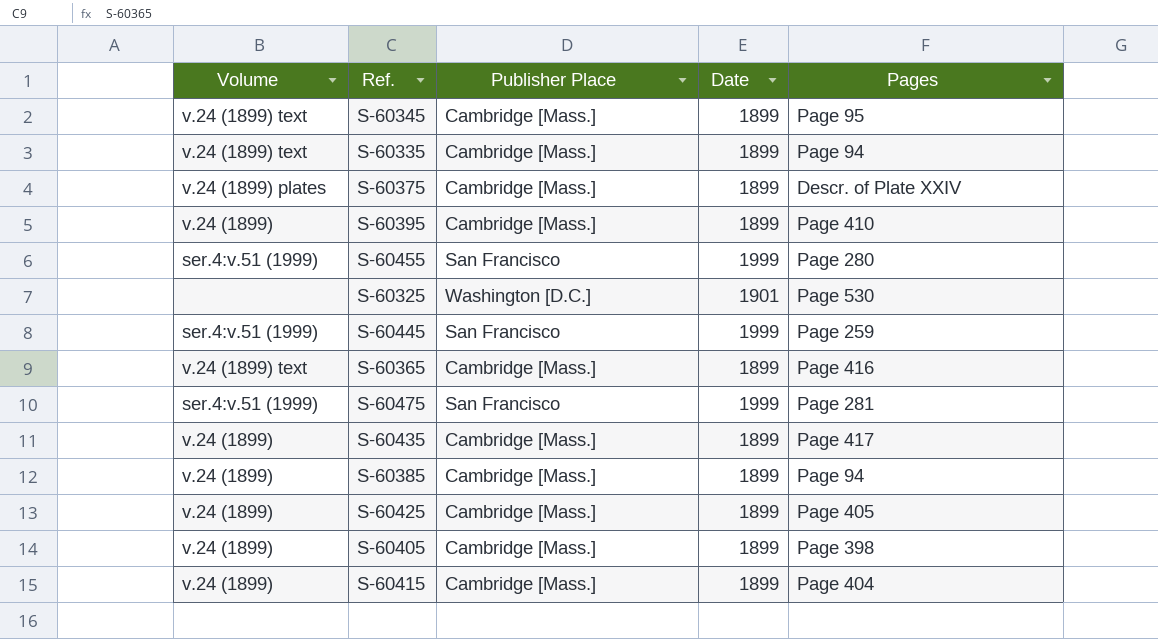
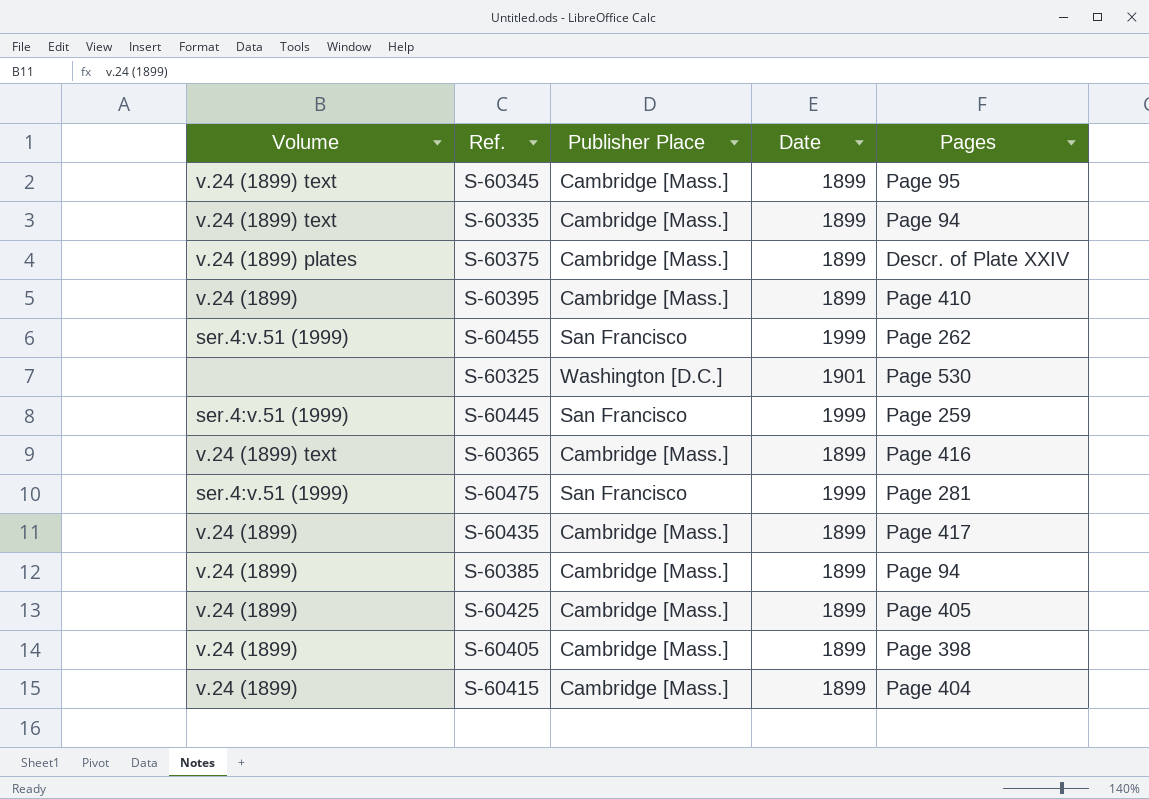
S-60455 | Pages: Page 280 -> Page 262

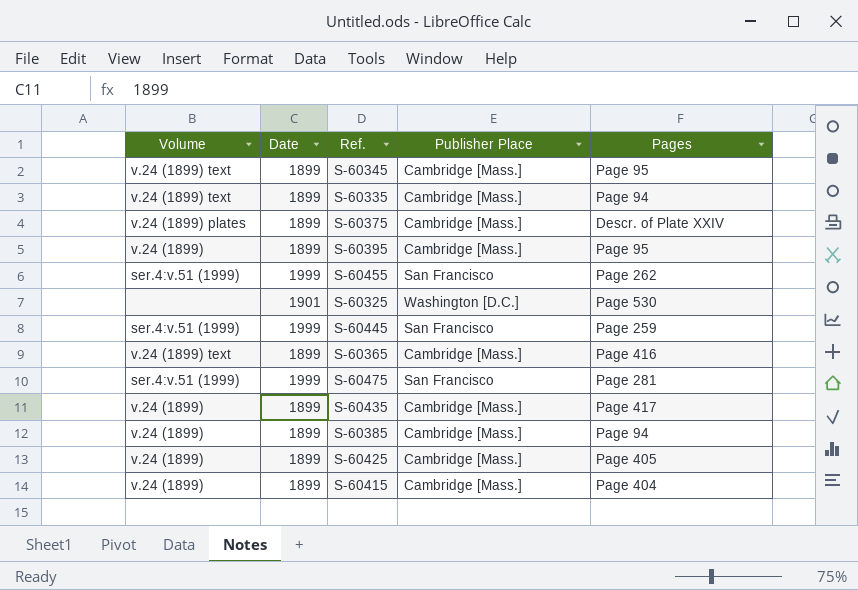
column Date | position: 4 -> 2
row S-60405: v.24 (1899) | Cambridge [Mass.] | 1899 | Page 398 -> none
S-60395 | Pages: Page 410 -> Page 95

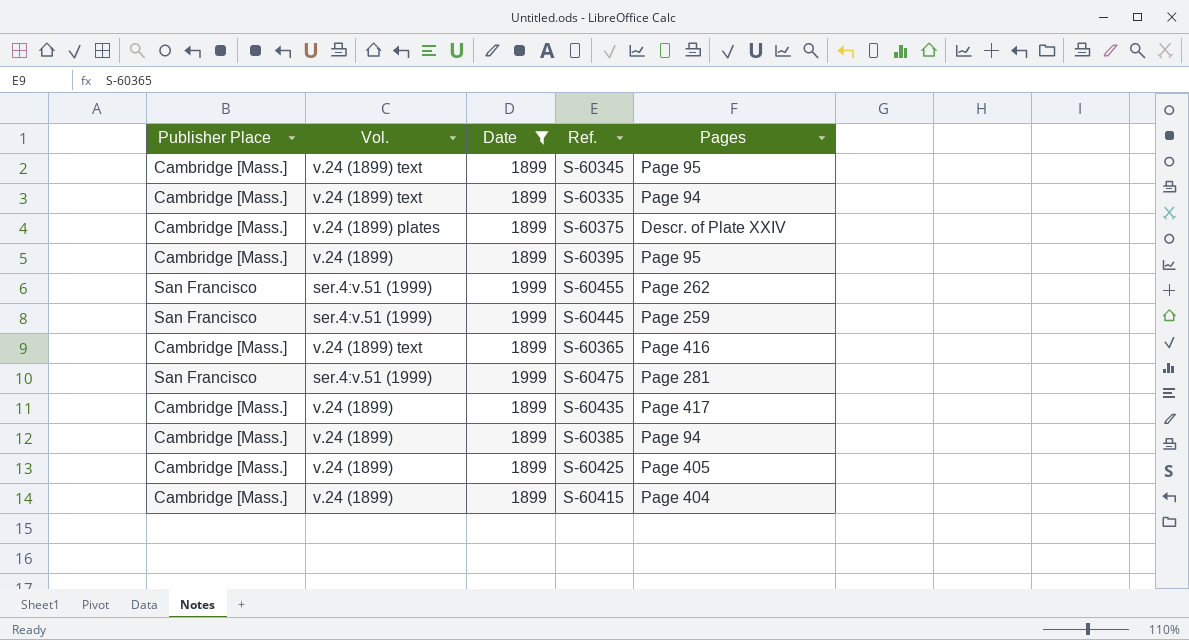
filter: none -> Date != 1901
column Publisher Place | position: 4 -> 1
column name: Volume -> Vol.

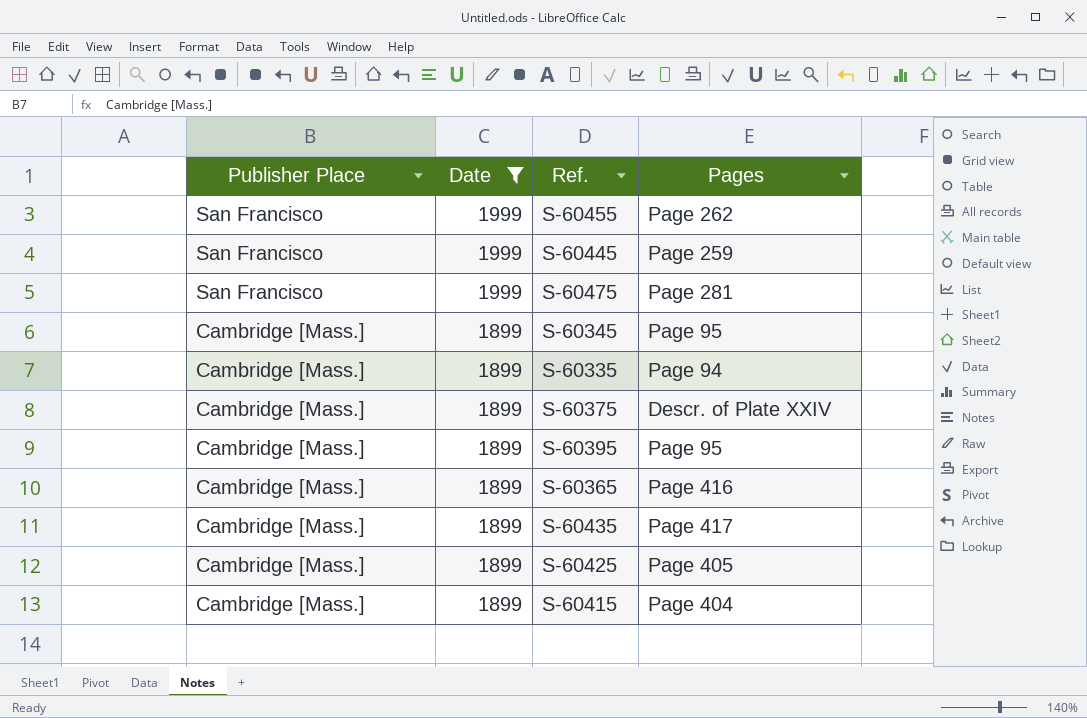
row order: none -> Publisher Place descending
column Vol. | position: 2 -> none
row S-60385: Cambridge [Mass.] | v.24 (1899) | 1899 | Page 94 -> none

